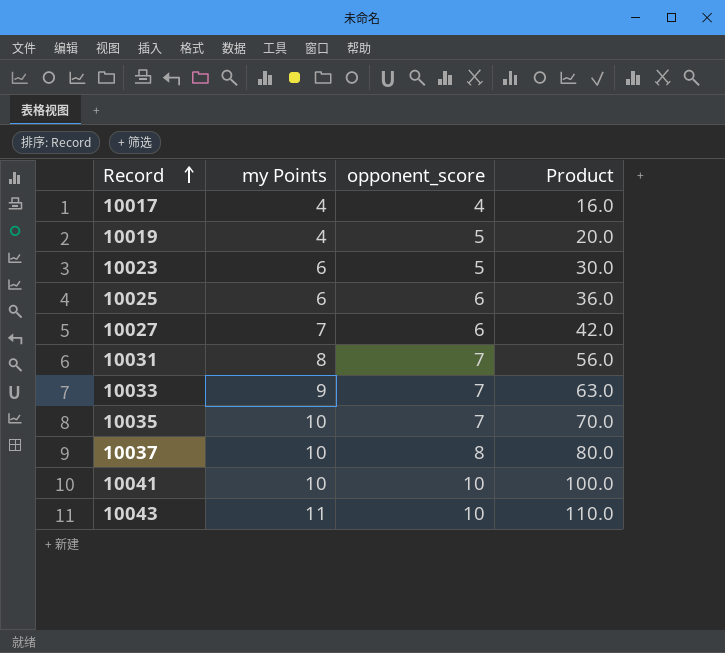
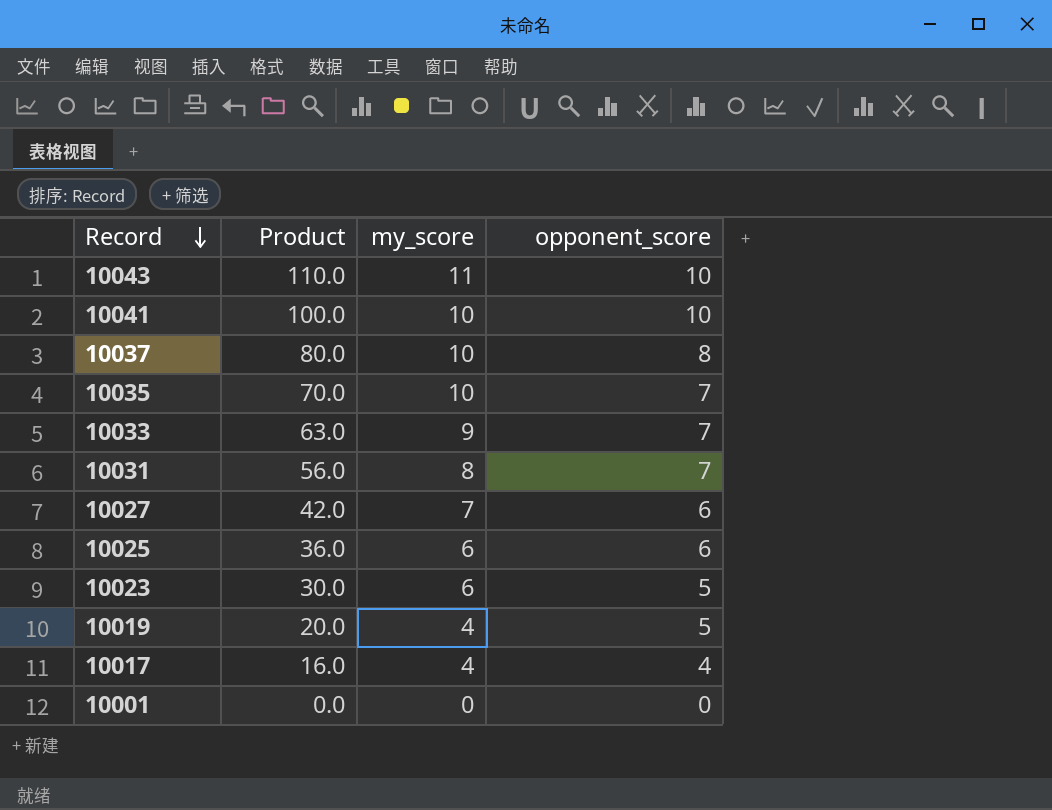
row order: Record ascending -> Record descending
column Product | position: 4 -> 2
column name: my Points -> my_score
row 10001: none -> 0.0 | 0 | 0

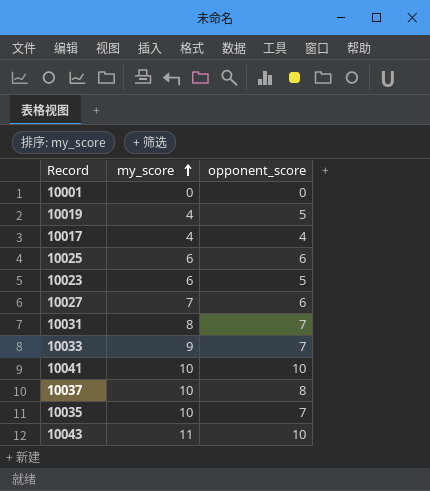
row order: Record descending -> my_score ascending
column Product | formula: [my_score] * [opponent_score] -> none

